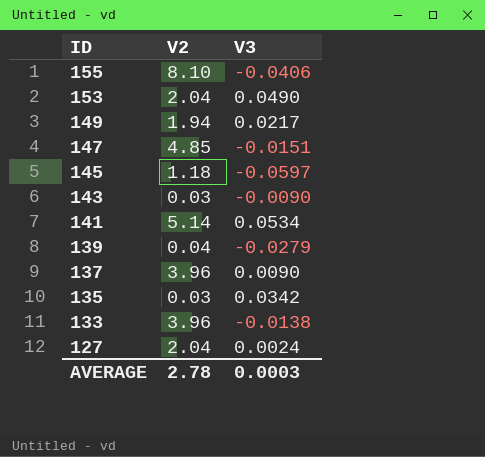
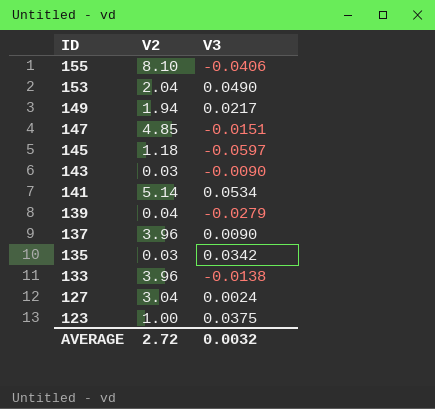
127 | V2: 2.04 -> 3.04
row 123: none -> 1.00 | 0.0375
AVERAGE | V2: 2.78 -> 2.72
AVERAGE | V3: 0.0003 -> 0.0032

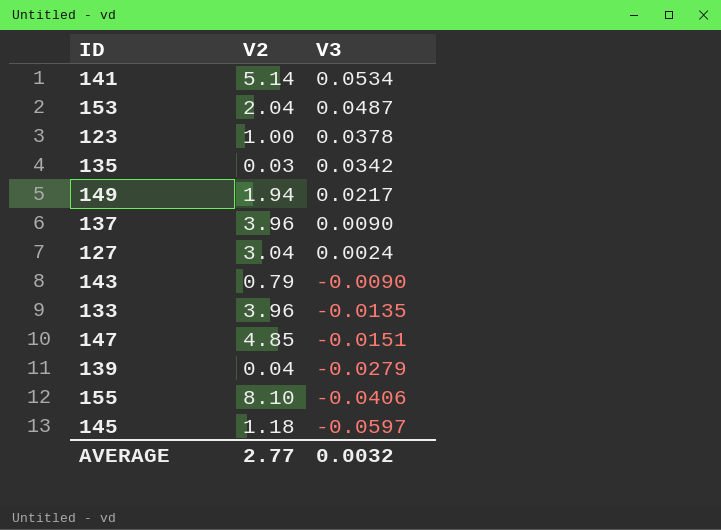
row order: ID descending -> V3 descending
153 | V3: 0.0490 -> 0.0487
123 | V3: 0.0375 -> 0.0378
143 | V2: 0.03 -> 0.79
133 | V3: -0.0138 -> -0.0135
AVERAGE | V2: 2.72 -> 2.77

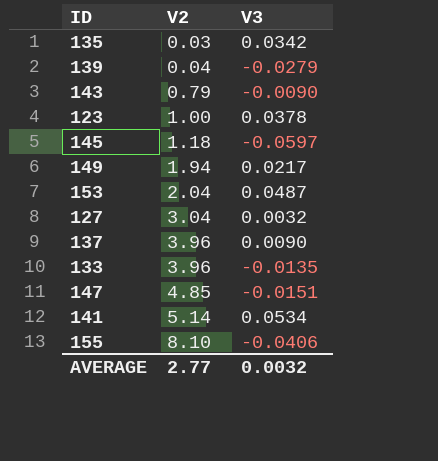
row order: V3 descending -> V2 ascending
127 | V3: 0.0024 -> 0.0032

